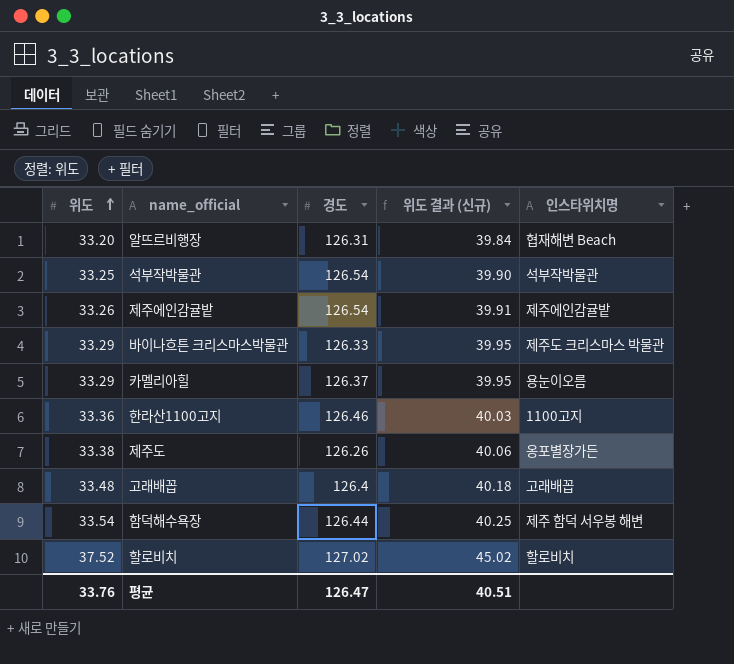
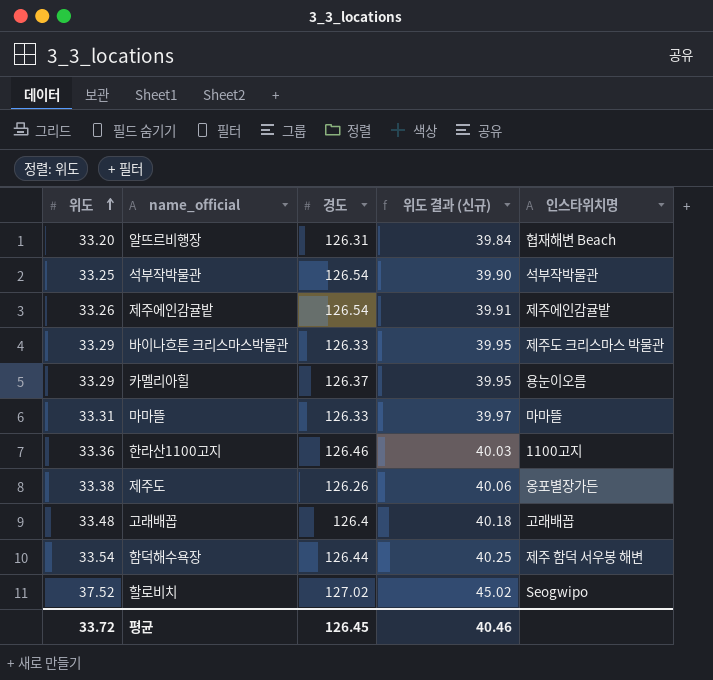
row 마마뜰: none -> 33.31 | 126.33 | 39.97 | 마마뜰
할로비치 | 인스타위치명: 할로비치 -> Seogwipo
평균 | 위도: 33.76 -> 33.72
평균 | 경도: 126.47 -> 126.45
평균 | 위도 결과 (신규): 40.51 -> 40.46

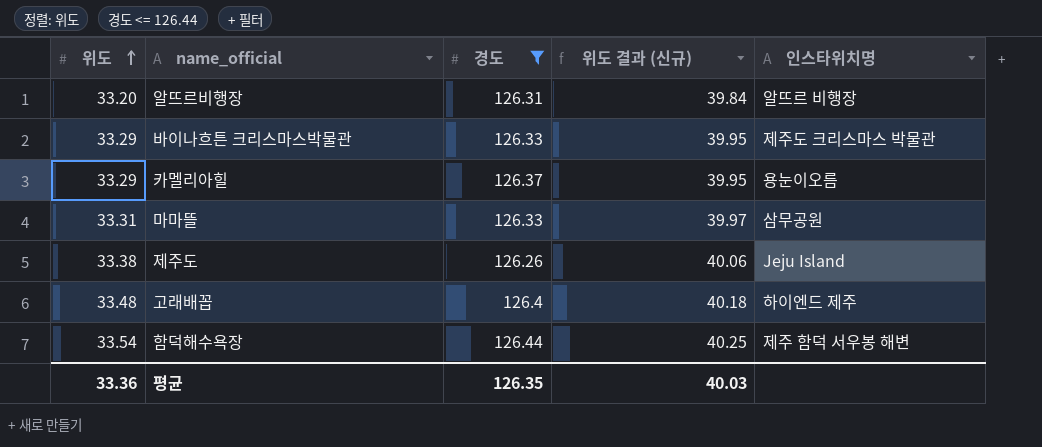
filter: none -> 경도 <= 126.44
알뜨르비행장 | 인스타위치명: 협재해변 Beach -> 알뜨르 비행장
마마뜰 | 인스타위치명: 마마뜰 -> 삼무공원
제주도 | 인스타위치명: 옹포별장가든 -> Jeju Island
고래배꼽 | 인스타위치명: 고래배꼽 -> 하이엔드 제주
평균 | 위도: 33.72 -> 33.36
평균 | 경도: 126.45 -> 126.35
평균 | 위도 결과 (신규): 40.46 -> 40.03

